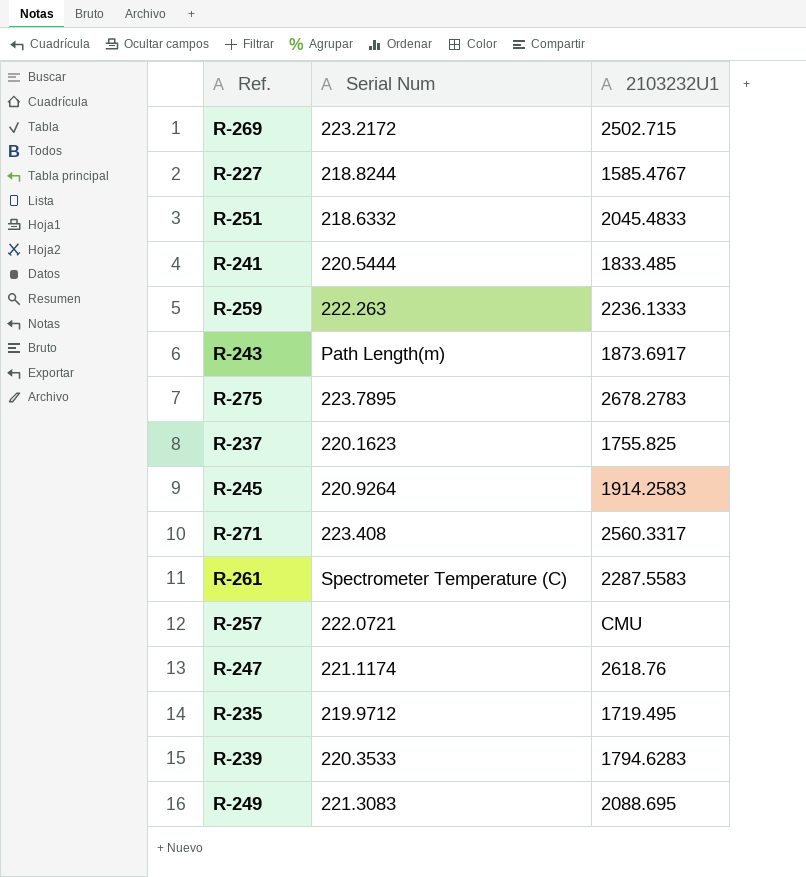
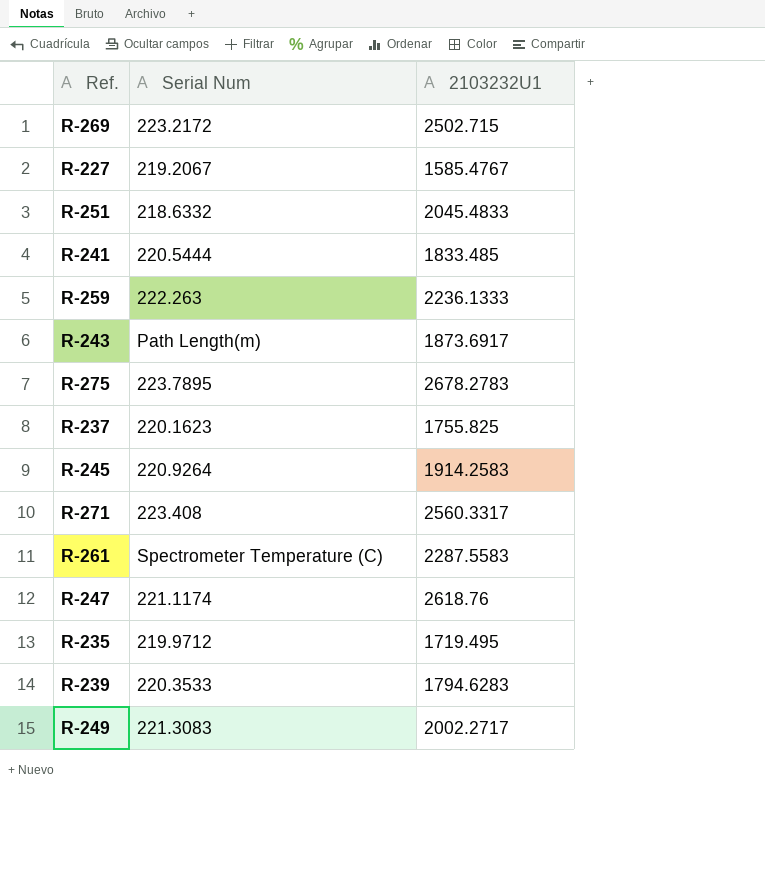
row R-257: 222.0721 | CMU -> none
R-227 | Serial Num: 218.8244 -> 219.2067
R-249 | 2103232U1: 2088.695 -> 2002.2717

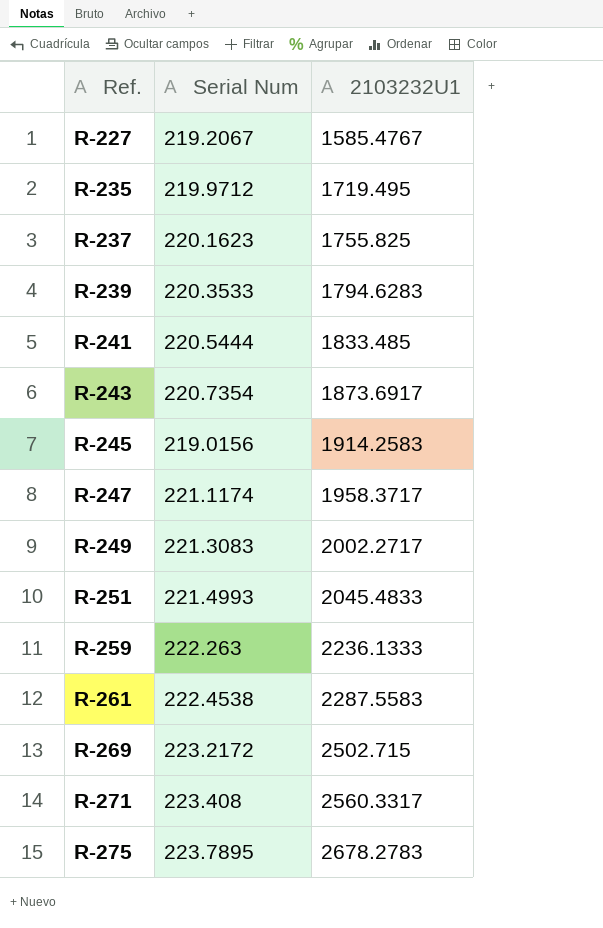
row order: none -> Ref. ascending
R-243 | Serial Num: Path Length(m) -> 220.7354
R-245 | Serial Num: 220.9264 -> 219.0156
R-247 | 2103232U1: 2618.76 -> 1958.3717
R-251 | Serial Num: 218.6332 -> 221.4993
R-261 | Serial Num: Spectrometer Temperature (C) -> 222.4538

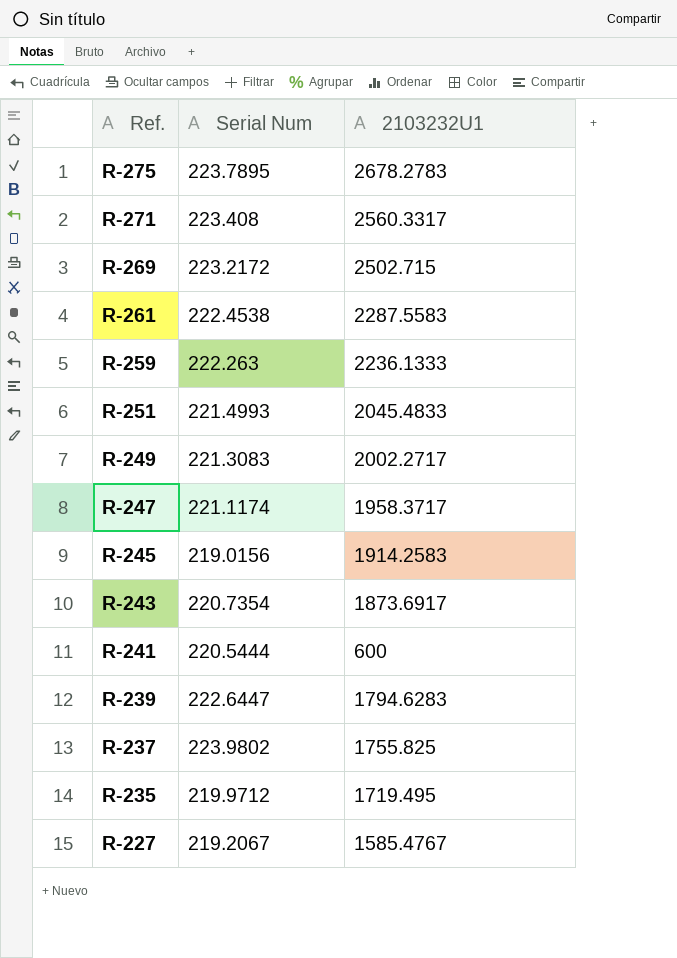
row order: Ref. ascending -> Ref. descending
R-241 | 2103232U1: 1833.485 -> 600
R-239 | Serial Num: 220.3533 -> 222.6447
R-237 | Serial Num: 220.1623 -> 223.9802

